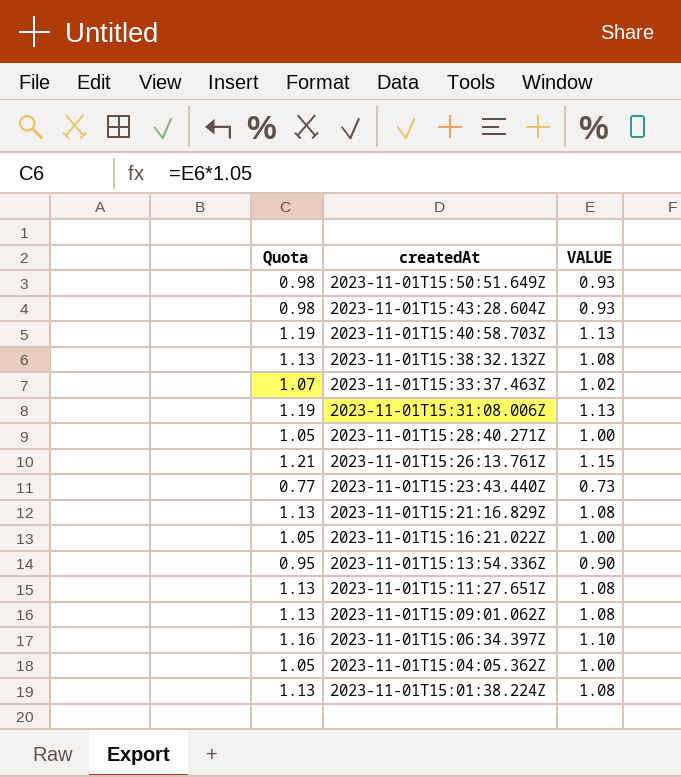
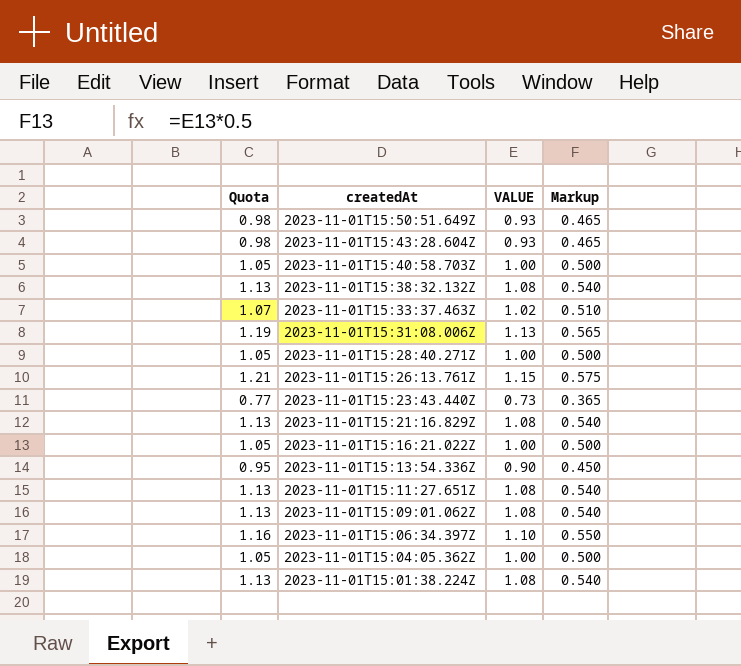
column Markup | formula: none -> [VALUE] * 0.5
2023-11-01T15:40:58.703Z | Quota: 1.19 -> 1.05
2023-11-01T15:40:58.703Z | VALUE: 1.13 -> 1.00

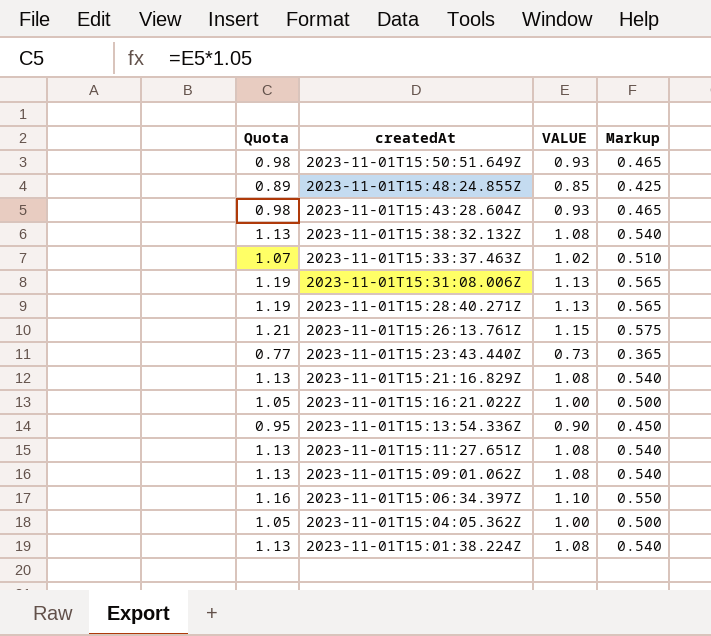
row 2023-11-01T15:40:58.703Z: 1.05 | 1.00 | 0.500 -> none
row 2023-11-01T15:48:24.855Z: none -> 0.89 | 0.85 | 0.425
2023-11-01T15:28:40.271Z | Quota: 1.05 -> 1.19
2023-11-01T15:28:40.271Z | VALUE: 1.00 -> 1.13
2023-11-01T15:28:40.271Z | Markup: 0.500 -> 0.565

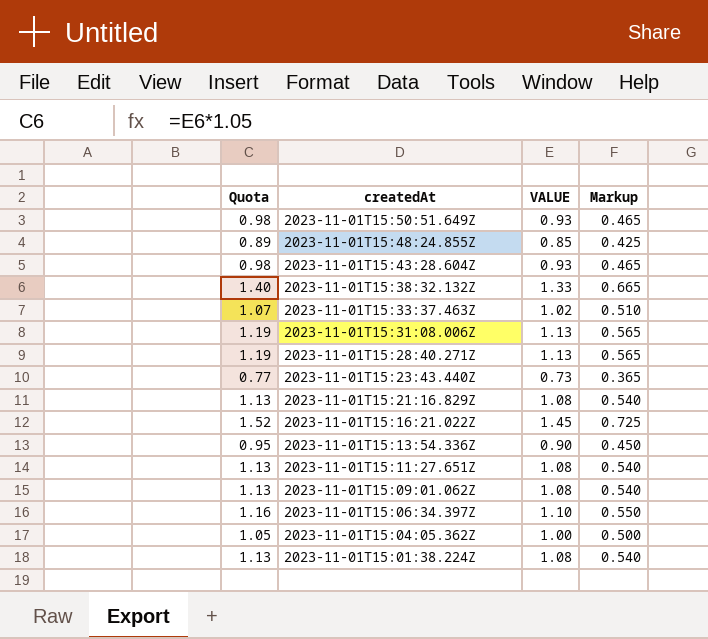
row 2023-11-01T15:26:13.761Z: 1.21 | 1.15 | 0.575 -> none
2023-11-01T15:38:32.132Z | Quota: 1.13 -> 1.40
2023-11-01T15:38:32.132Z | VALUE: 1.08 -> 1.33
2023-11-01T15:38:32.132Z | Markup: 0.540 -> 0.665
2023-11-01T15:16:21.022Z | Quota: 1.05 -> 1.52
2023-11-01T15:16:21.022Z | VALUE: 1.00 -> 1.45
2023-11-01T15:16:21.022Z | Markup: 0.500 -> 0.725

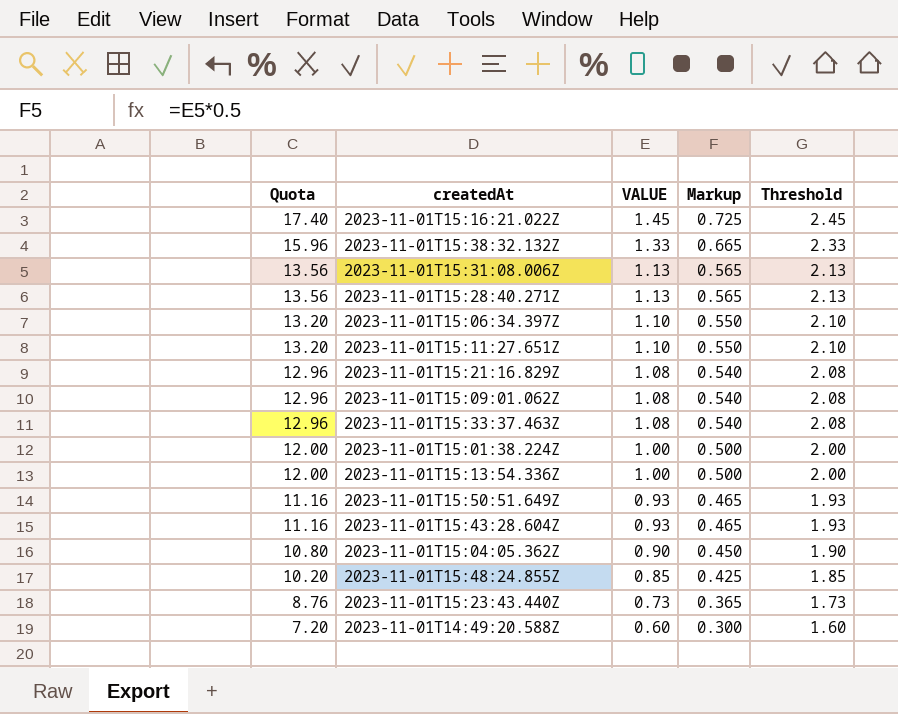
row order: createdAt descending -> Quota descending
column Quota | formula: [VALUE] * 1.05 -> [VALUE] * 12
column Threshold | formula: none -> [VALUE] + 1
2023-11-01T15:11:27.651Z | VALUE: 1.08 -> 1.10
2023-11-01T15:11:27.651Z | Markup: 0.540 -> 0.550
2023-11-01T15:33:37.463Z | VALUE: 1.02 -> 1.08
2023-11-01T15:33:37.463Z | Markup: 0.510 -> 0.540
2023-11-01T15:01:38.224Z | VALUE: 1.08 -> 1.00
2023-11-01T15:01:38.224Z | Markup: 0.540 -> 0.500
2023-11-01T15:13:54.336Z | VALUE: 0.90 -> 1.00
2023-11-01T15:13:54.336Z | Markup: 0.450 -> 0.500
2023-11-01T15:04:05.362Z | VALUE: 1.00 -> 0.90
2023-11-01T15:04:05.362Z | Markup: 0.500 -> 0.450
row 2023-11-01T14:49:20.588Z: none -> 7.20 | 0.60 | 0.300 | 1.60

